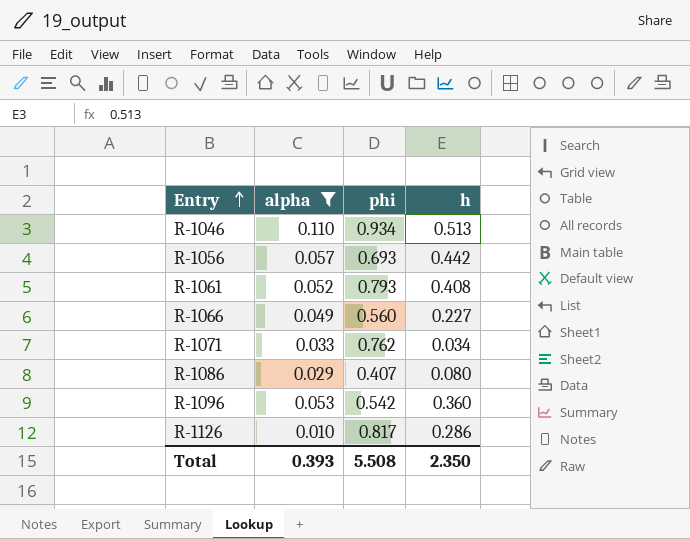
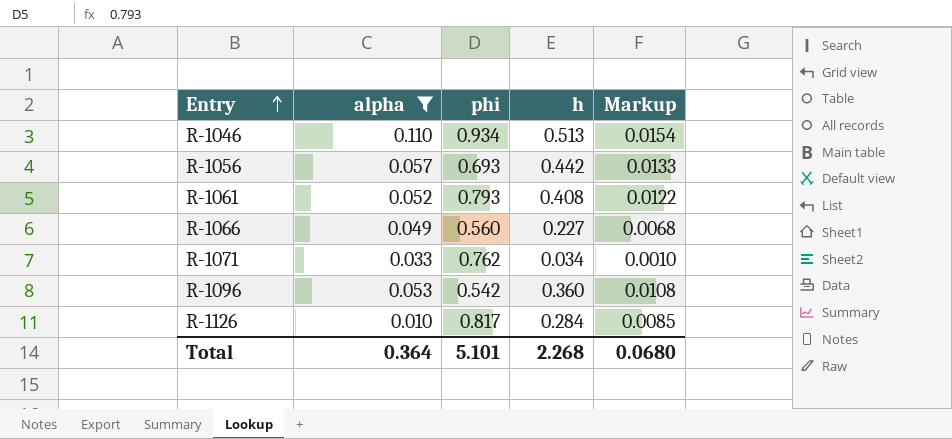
column Markup | formula: none -> [h] * 0.03
row R-1086: 0.029 | 0.407 | 0.080 -> none
R-1126 | h: 0.286 -> 0.284
Total | alpha: 0.393 -> 0.364
Total | phi: 5.508 -> 5.101
Total | h: 2.350 -> 2.268

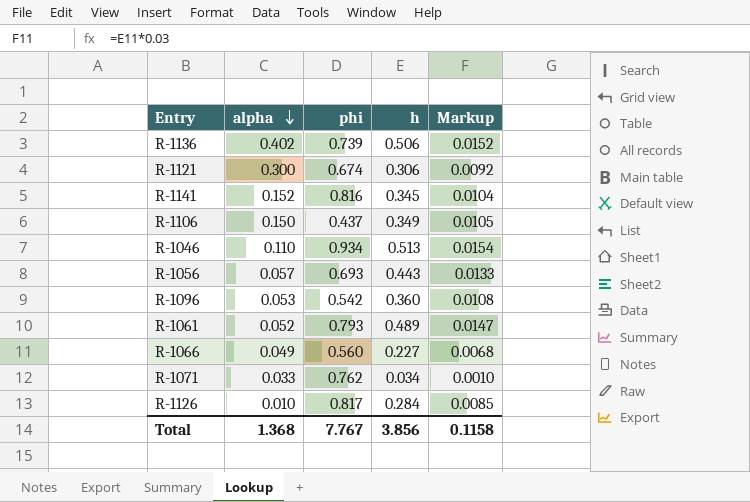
filter: alpha <= 0.110 -> none
row order: Entry ascending -> alpha descending
R-1056 | h: 0.442 -> 0.443
R-1061 | h: 0.408 -> 0.489
R-1061 | Markup: 0.0122 -> 0.0147
Total | alpha: 0.364 -> 1.368
Total | phi: 5.101 -> 7.767
Total | h: 2.268 -> 3.856
Total | Markup: 0.0680 -> 0.1158

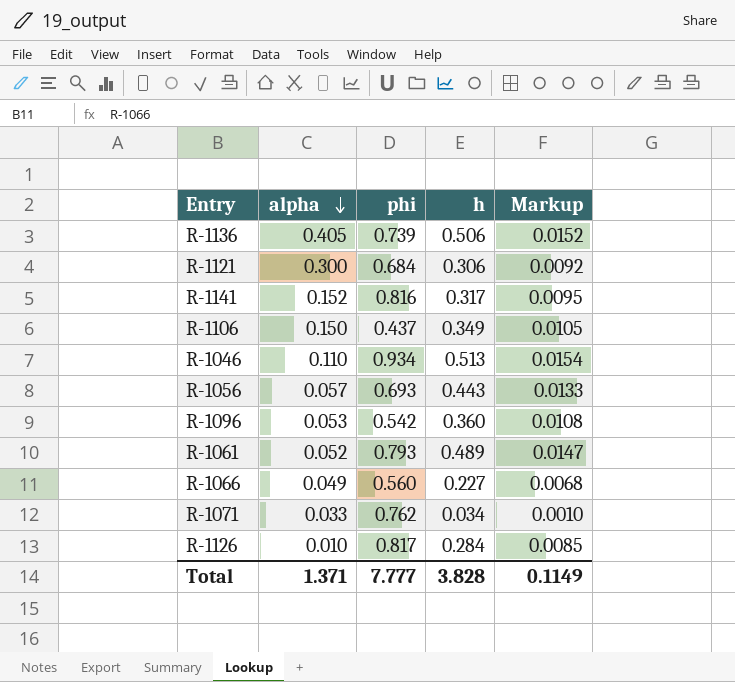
R-1136 | alpha: 0.402 -> 0.405
R-1121 | phi: 0.674 -> 0.684
R-1141 | h: 0.345 -> 0.317
R-1141 | Markup: 0.0104 -> 0.0095
Total | alpha: 1.368 -> 1.371
Total | phi: 7.767 -> 7.777
Total | h: 3.856 -> 3.828
Total | Markup: 0.1158 -> 0.1149

